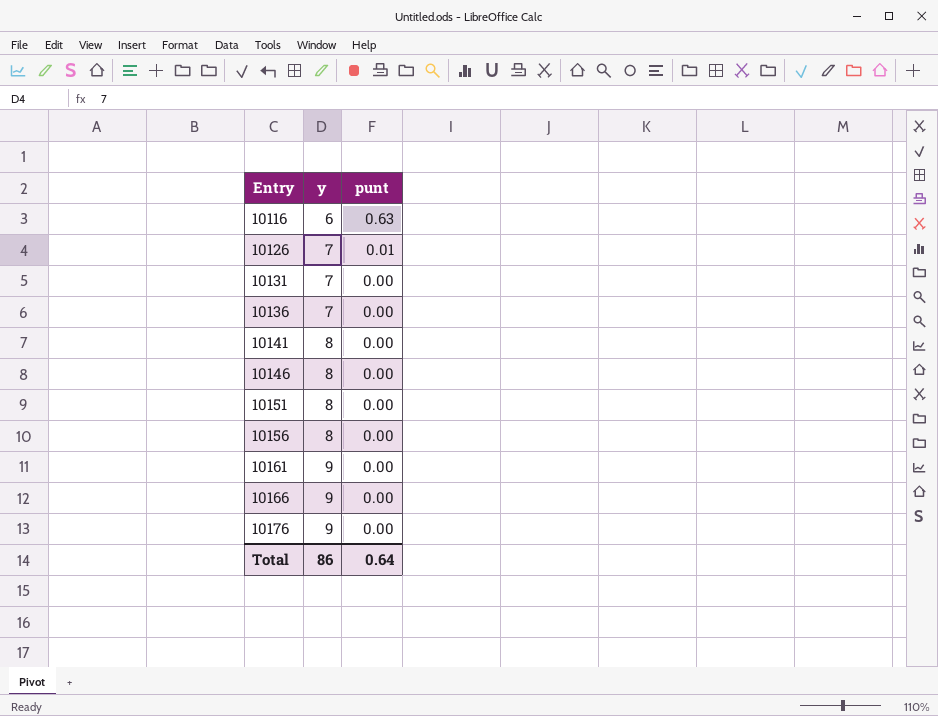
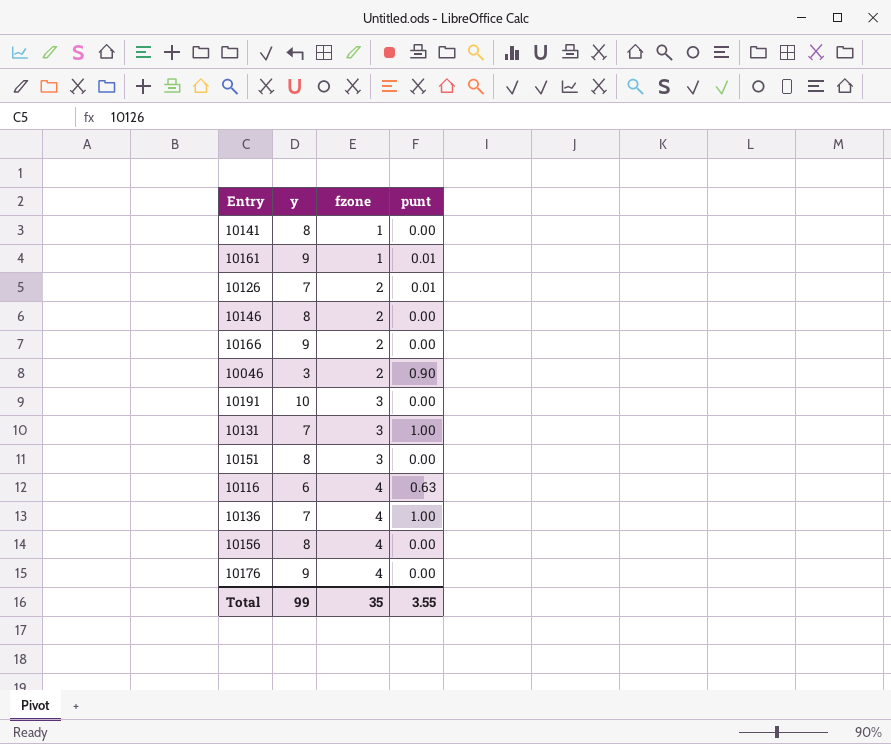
row order: Entry ascending -> fzone ascending
column fzone | position: none -> 3
10161 | punt: 0.00 -> 0.01
row 10046: none -> 3 | 2 | 0.90
row 10191: none -> 10 | 3 | 0.00
10131 | punt: 0.00 -> 1.00
10136 | punt: 0.00 -> 1.00
Total | y: 86 -> 99
Total | punt: 0.64 -> 3.55

